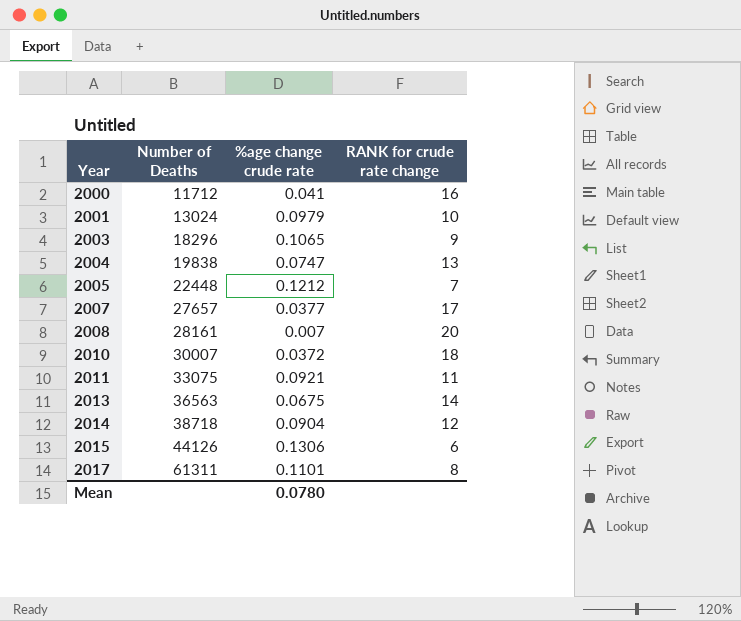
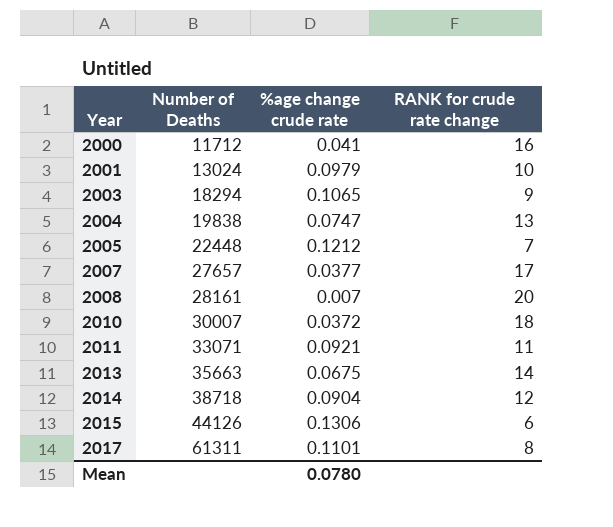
2003 | Number of Deaths: 18296 -> 18294
2011 | Number of Deaths: 33075 -> 33071
2013 | Number of Deaths: 36563 -> 35663

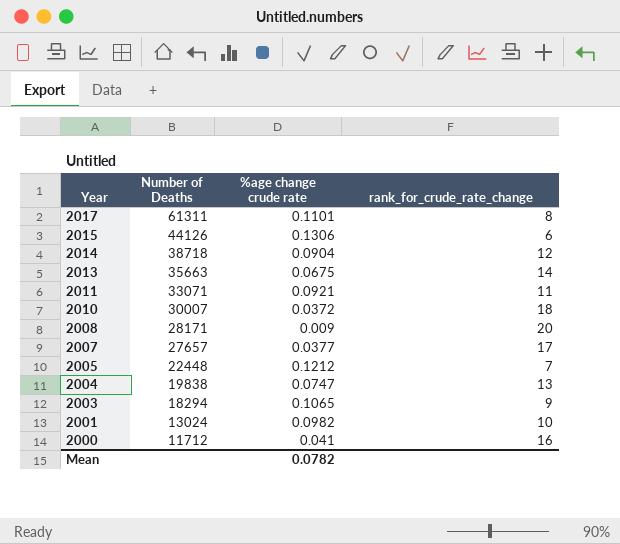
row order: Year ascending -> Year descending
column name: RANK for crude rate change -> rank_for_crude_rate_change
2008 | Number of Deaths: 28161 -> 28171
2008 | %age change crude rate: 0.007 -> 0.009
2001 | %age change crude rate: 0.0979 -> 0.0982
Mean | %age change crude rate: 0.0780 -> 0.0782

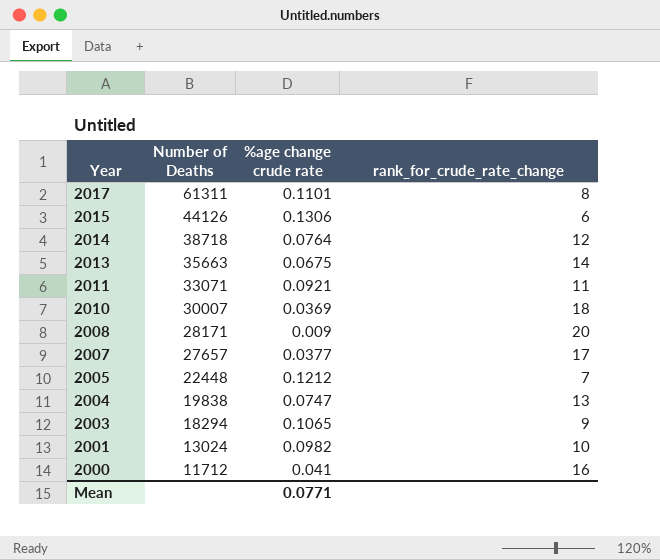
2014 | %age change crude rate: 0.0904 -> 0.0764
2010 | %age change crude rate: 0.0372 -> 0.0369
Mean | %age change crude rate: 0.0782 -> 0.0771

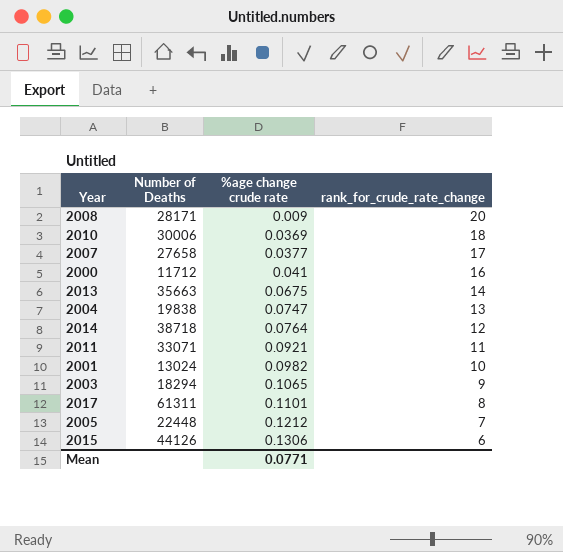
row order: Year descending -> %age change crude rate ascending
2010 | Number of Deaths: 30007 -> 30006
2007 | Number of Deaths: 27657 -> 27658

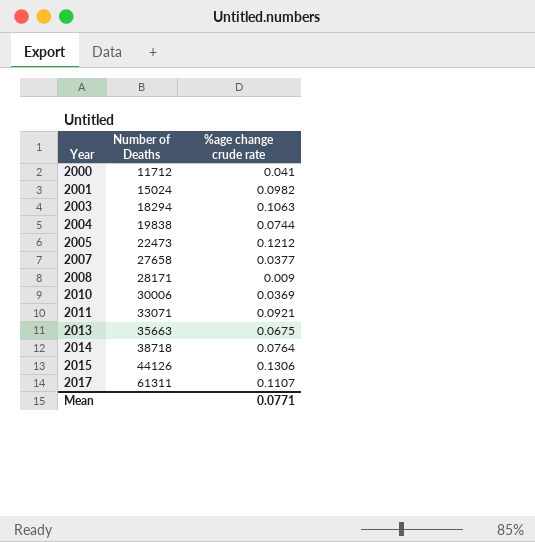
row order: %age change crude rate ascending -> Year ascending
column rank_for_crude_rate_change | position: 4 -> none
2001 | Number of Deaths: 13024 -> 15024
2003 | %age change crude rate: 0.1065 -> 0.1063
2004 | %age change crude rate: 0.0747 -> 0.0744
2005 | Number of Deaths: 22448 -> 22473
2017 | %age change crude rate: 0.1101 -> 0.1107

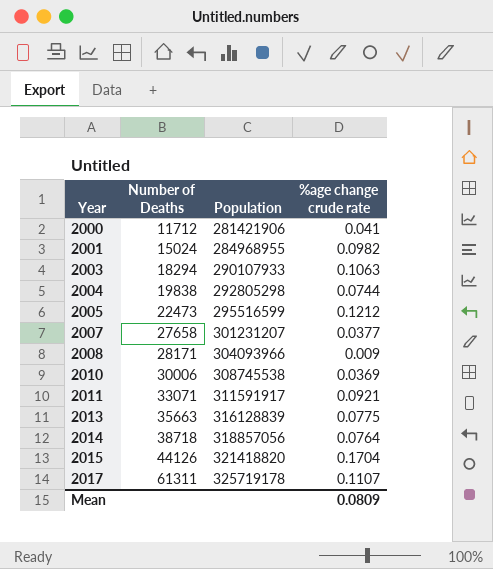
column Population | position: none -> 3
2013 | %age change crude rate: 0.0675 -> 0.0775
2015 | %age change crude rate: 0.1306 -> 0.1704
Mean | %age change crude rate: 0.0771 -> 0.0809

